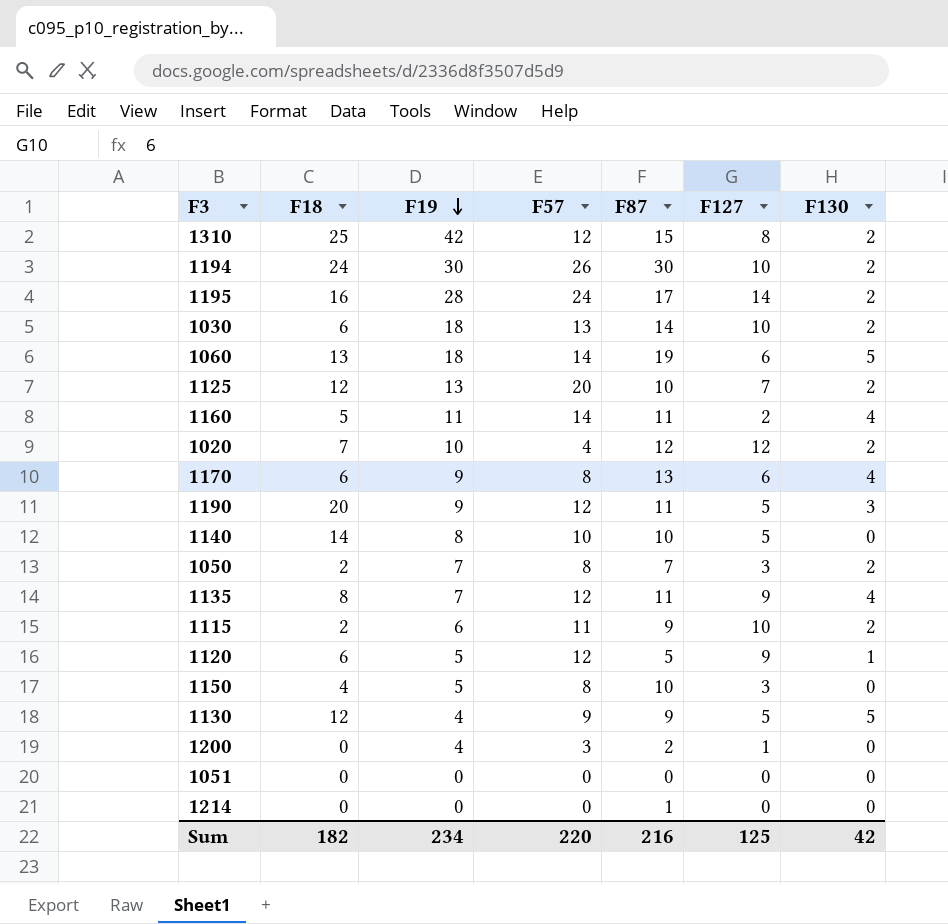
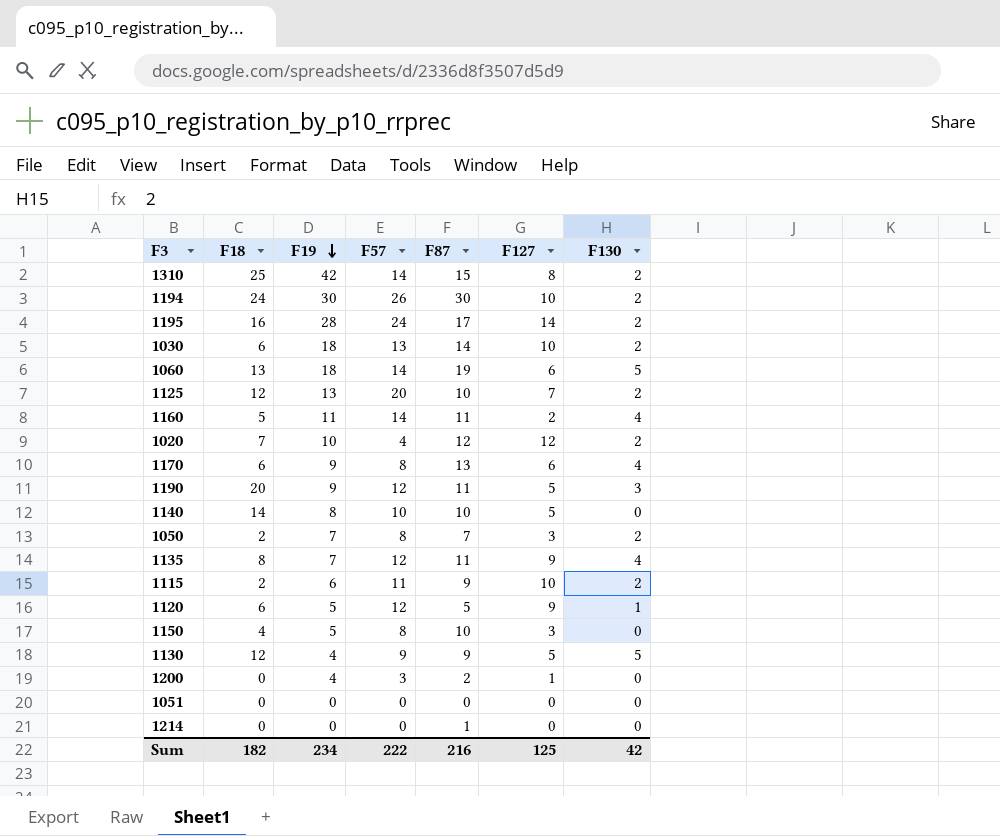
1310 | F57: 12 -> 14
Sum | F57: 220 -> 222

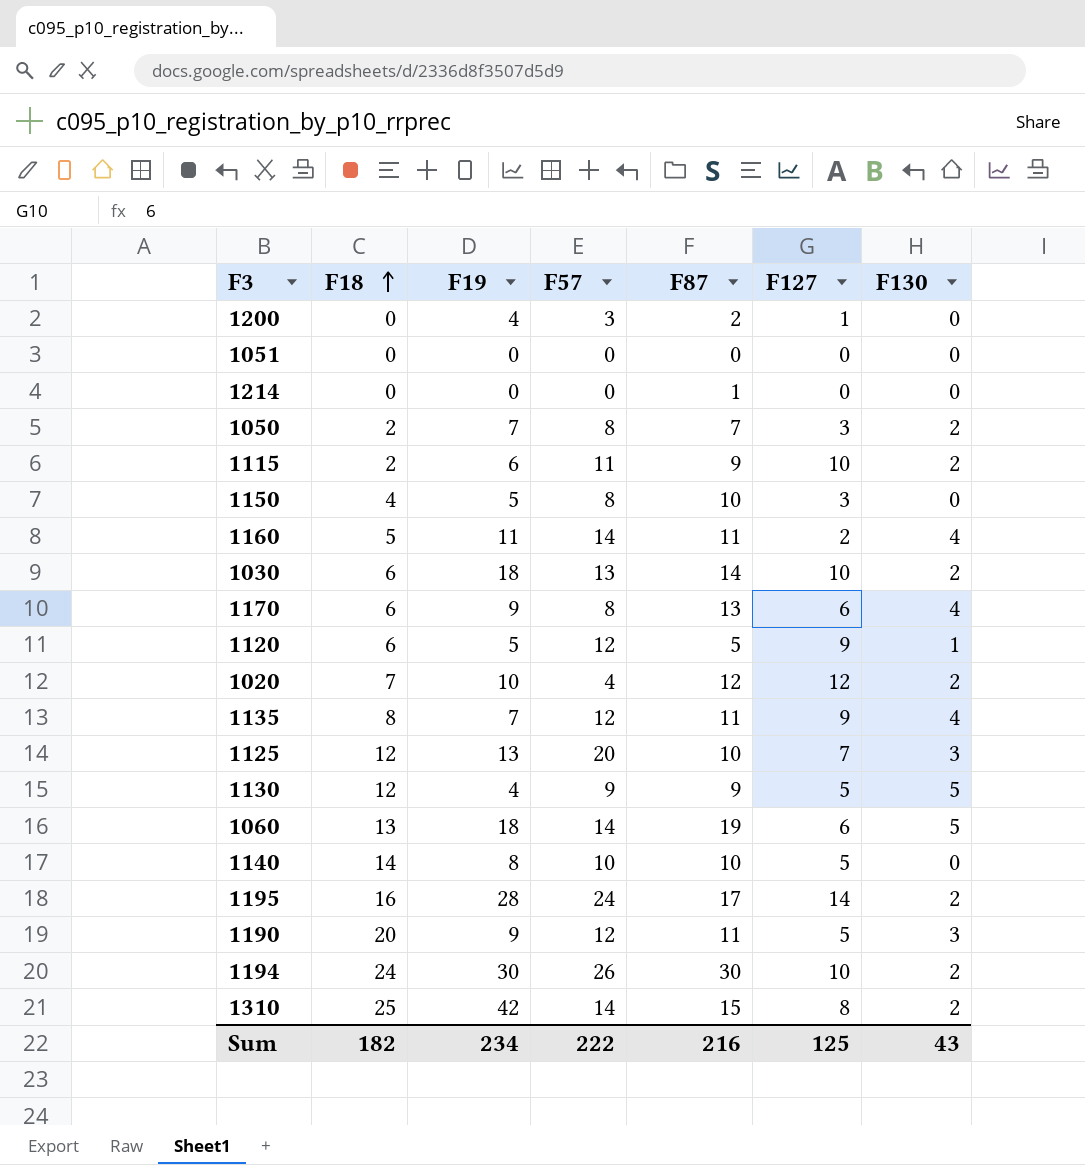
row order: F19 descending -> F18 ascending
1125 | F130: 2 -> 3
Sum | F130: 42 -> 43

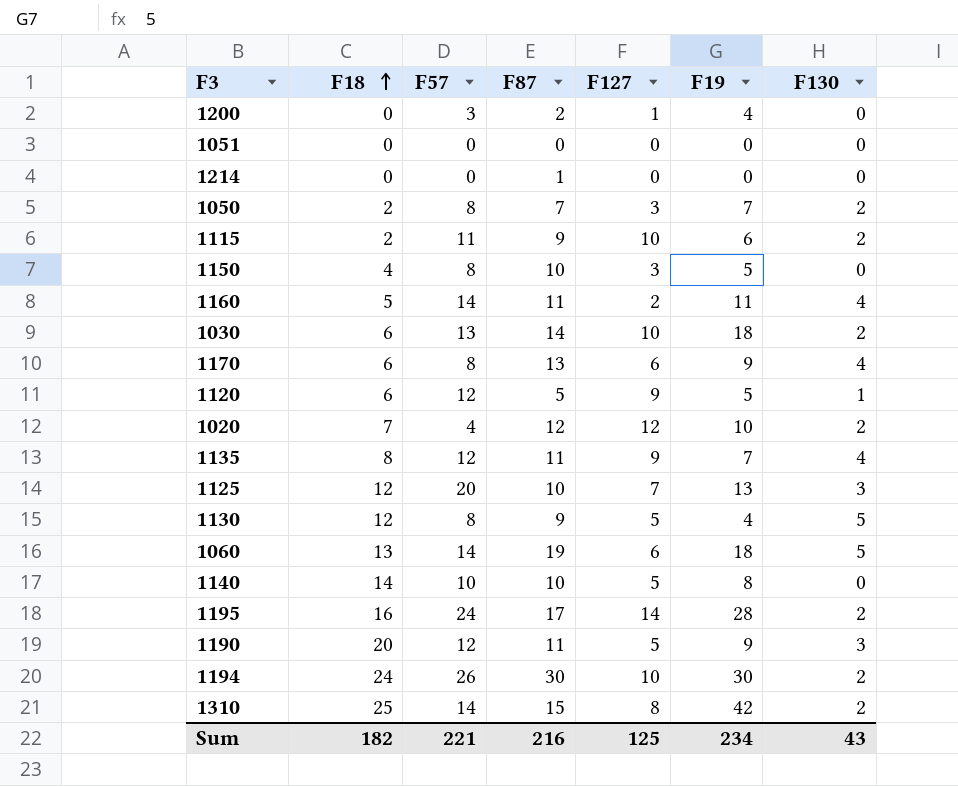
column F19 | position: 3 -> 6
1130 | F57: 9 -> 8
Sum | F57: 222 -> 221

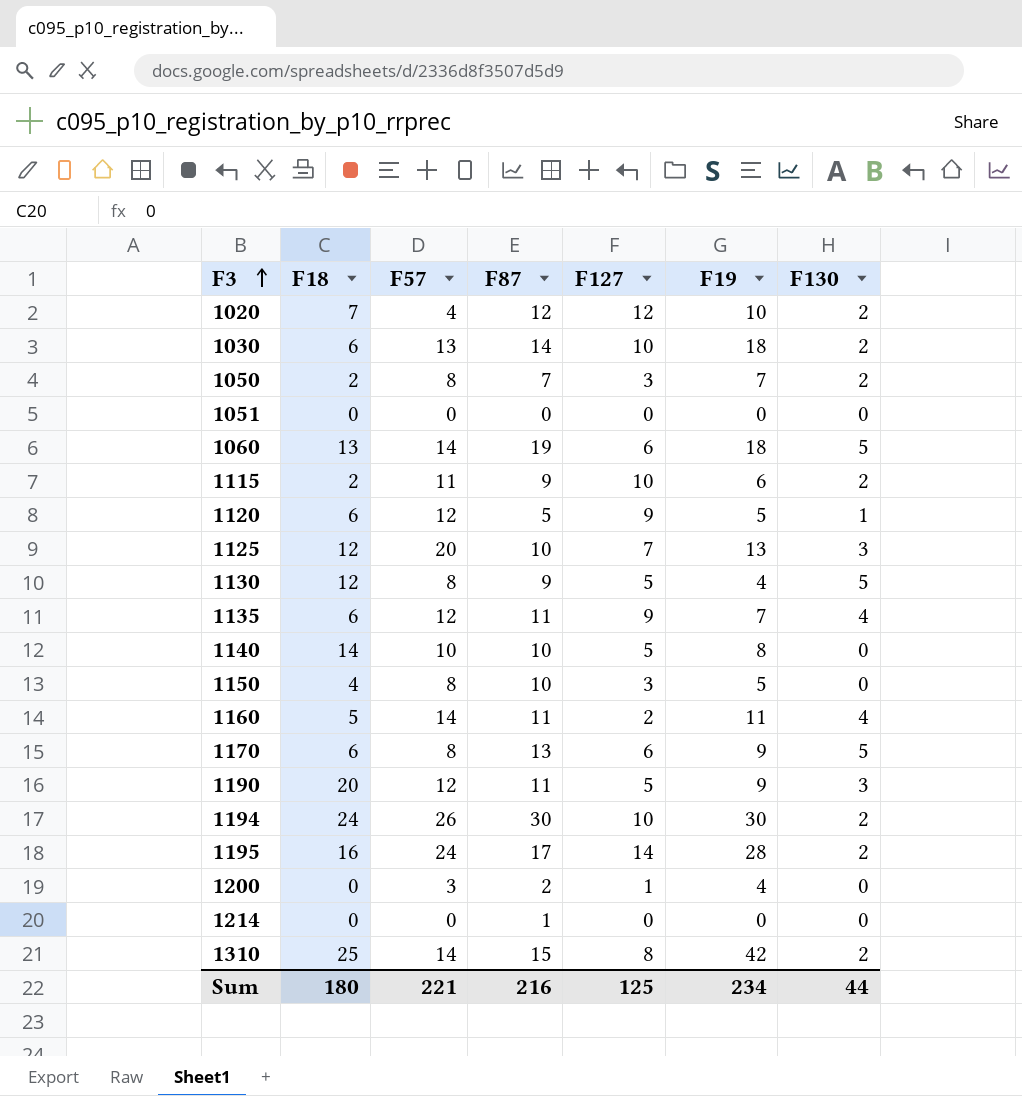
row order: F18 ascending -> F3 ascending
1135 | F18: 8 -> 6
1170 | F130: 4 -> 5
Sum | F18: 182 -> 180
Sum | F130: 43 -> 44

